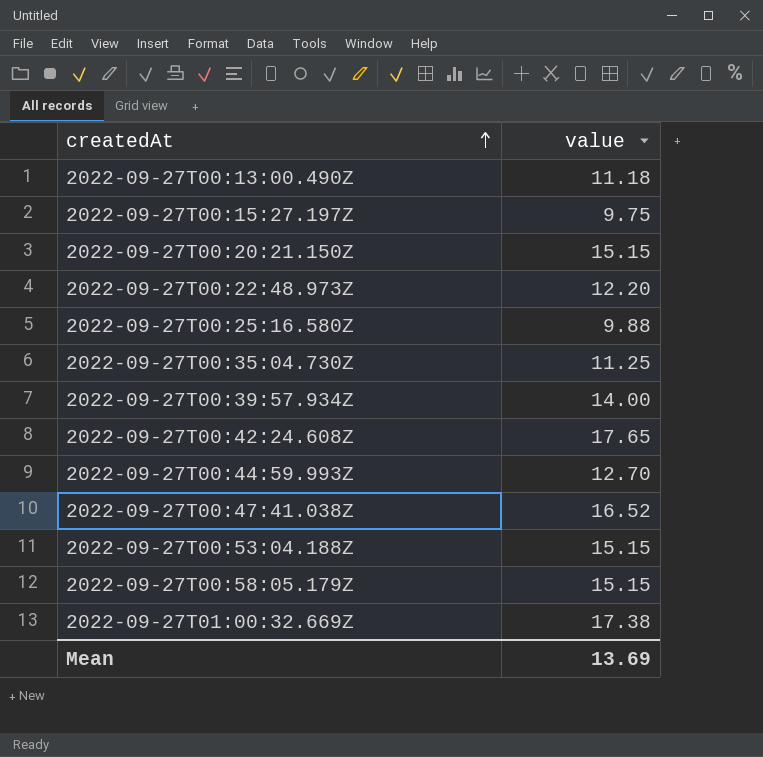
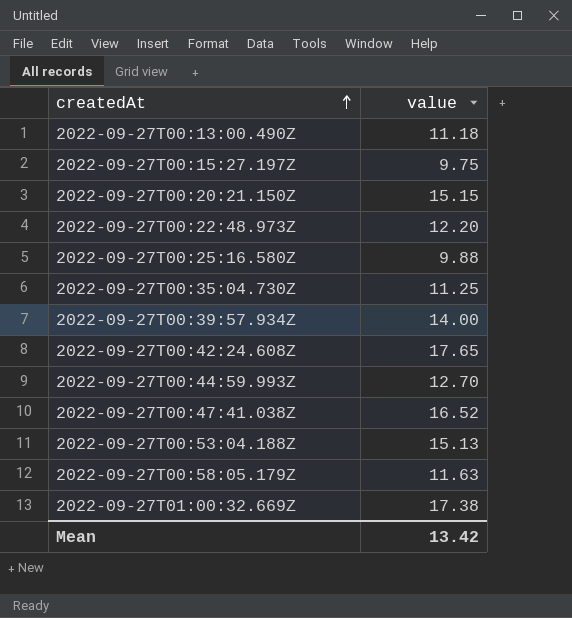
2022-09-27T00:53:04.188Z | value: 15.15 -> 15.13
2022-09-27T00:58:05.179Z | value: 15.15 -> 11.63
Mean | value: 13.69 -> 13.42

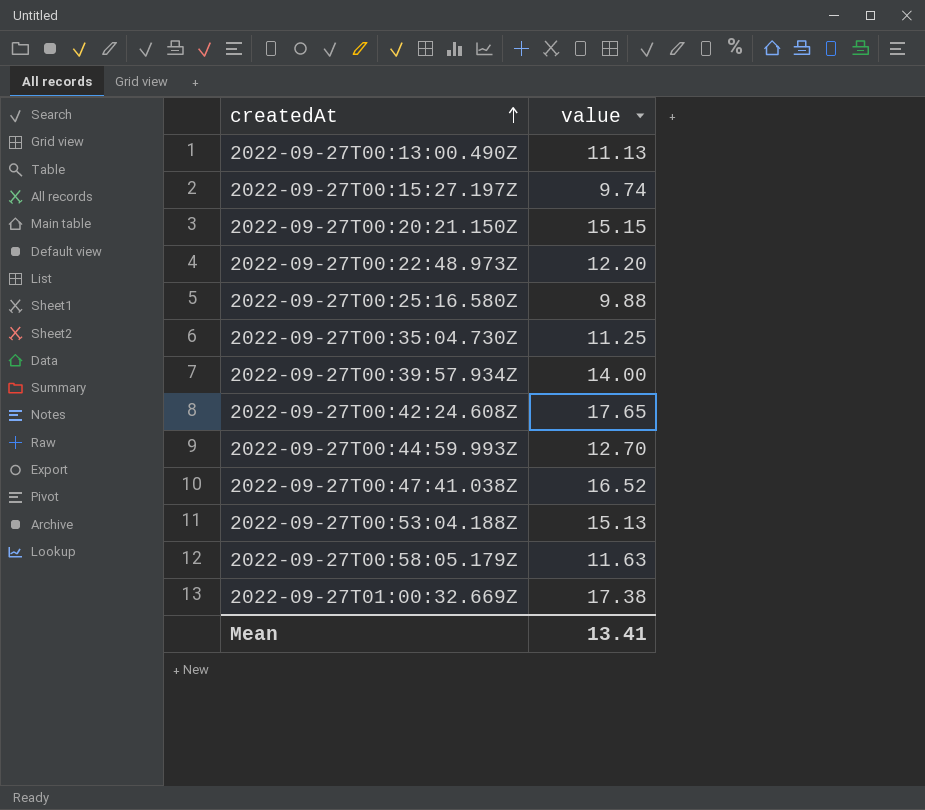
2022-09-27T00:13:00.490Z | value: 11.18 -> 11.13
2022-09-27T00:15:27.197Z | value: 9.75 -> 9.74
Mean | value: 13.42 -> 13.41

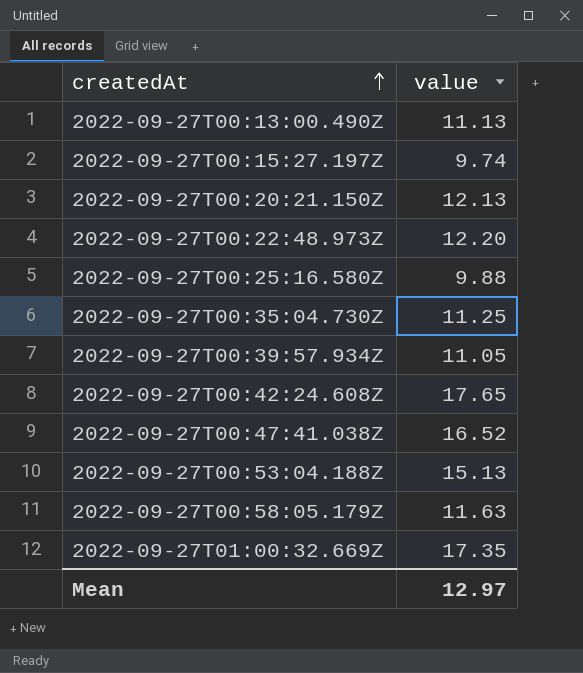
row 2022-09-27T00:44:59.993Z: 12.70 -> none
2022-09-27T00:20:21.150Z | value: 15.15 -> 12.13
2022-09-27T00:39:57.934Z | value: 14.00 -> 11.05
2022-09-27T01:00:32.669Z | value: 17.38 -> 17.35
Mean | value: 13.41 -> 12.97

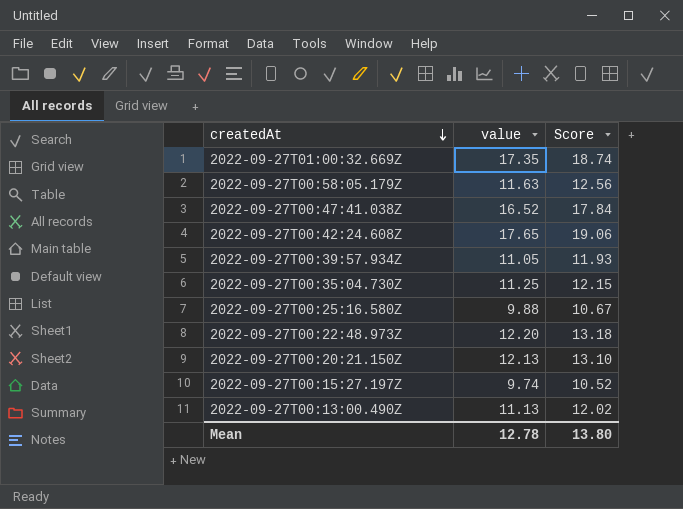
row order: createdAt ascending -> createdAt descending
column Score | formula: none -> [value] * 1.08
row 2022-09-27T00:53:04.188Z: 15.13 -> none
Mean | value: 12.97 -> 12.78

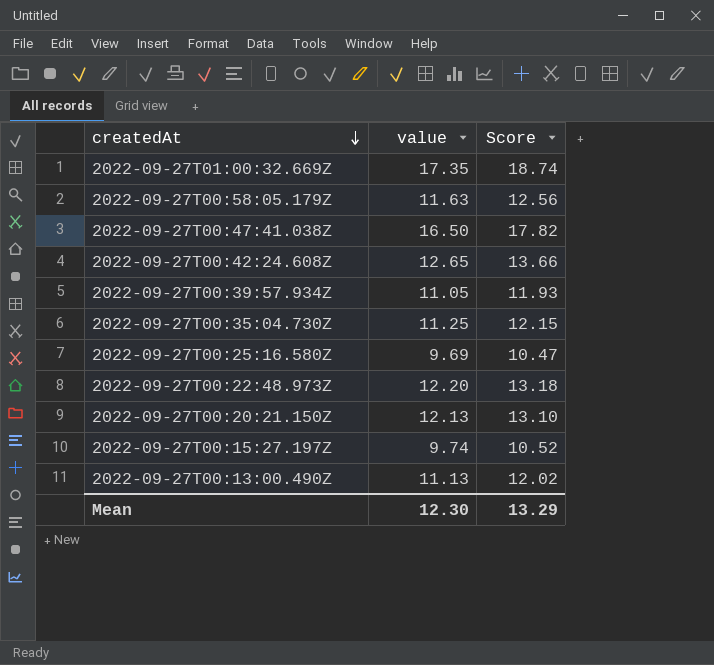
2022-09-27T00:47:41.038Z | value: 16.52 -> 16.50
2022-09-27T00:47:41.038Z | Score: 17.84 -> 17.82
2022-09-27T00:42:24.608Z | value: 17.65 -> 12.65
2022-09-27T00:42:24.608Z | Score: 19.06 -> 13.66
2022-09-27T00:25:16.580Z | value: 9.88 -> 9.69
2022-09-27T00:25:16.580Z | Score: 10.67 -> 10.47
Mean | value: 12.78 -> 12.30
Mean | Score: 13.80 -> 13.29

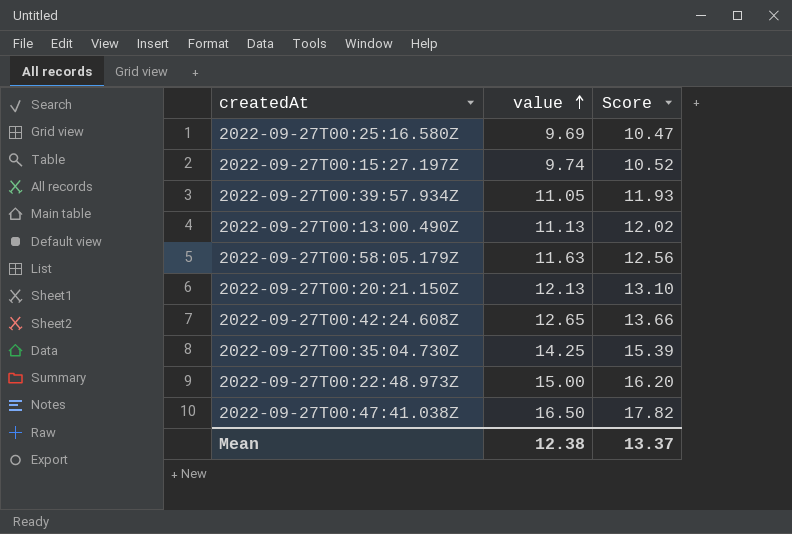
row order: createdAt descending -> value ascending
row 2022-09-27T01:00:32.669Z: 17.35 | 18.74 -> none
2022-09-27T00:35:04.730Z | value: 11.25 -> 14.25
2022-09-27T00:35:04.730Z | Score: 12.15 -> 15.39
2022-09-27T00:22:48.973Z | value: 12.20 -> 15.00
2022-09-27T00:22:48.973Z | Score: 13.18 -> 16.20
Mean | value: 12.30 -> 12.38
Mean | Score: 13.29 -> 13.37

